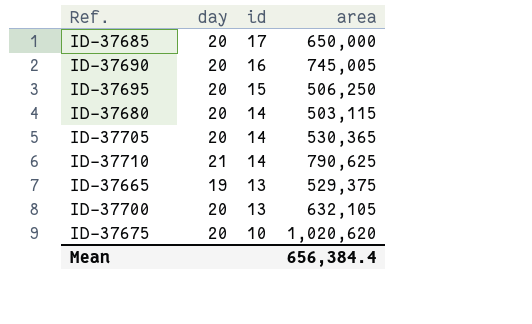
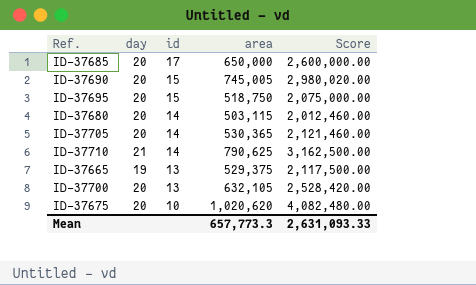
column Score | formula: none -> [area] * 4
ID-37690 | id: 16 -> 15
ID-37695 | area: 506,250 -> 518,750
Mean | area: 656,384.4 -> 657,773.3

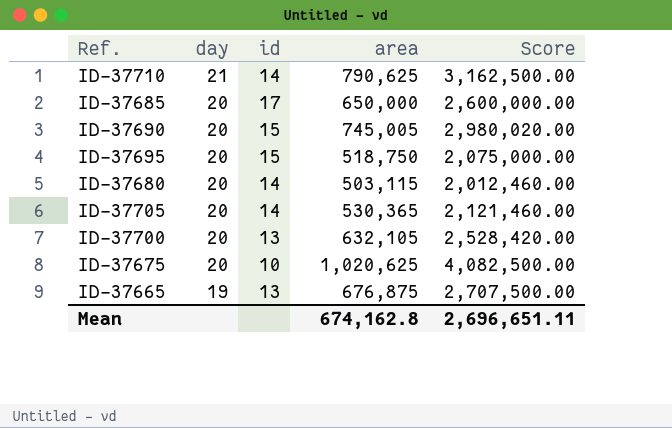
row order: id descending -> day descending
ID-37675 | area: 1,020,620 -> 1,020,625
ID-37675 | Score: 4,082,480.00 -> 4,082,500.00
ID-37665 | area: 529,375 -> 676,875
ID-37665 | Score: 2,117,500.00 -> 2,707,500.00
Mean | area: 657,773.3 -> 674,162.8
Mean | Score: 2,631,093.33 -> 2,696,651.11

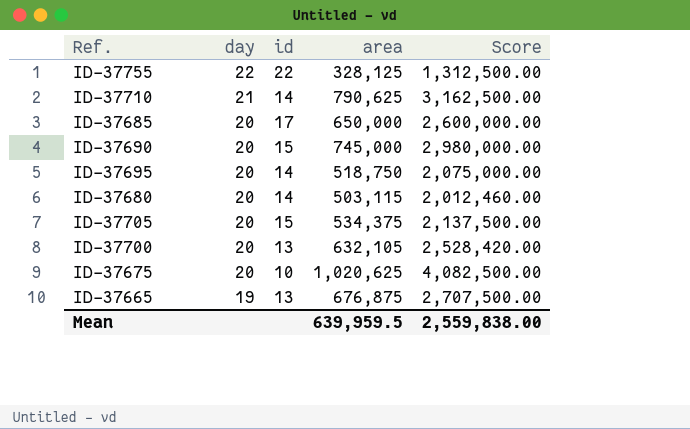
row ID-37755: none -> 22 | 22 | 328,125 | 1,312,500.00
ID-37690 | area: 745,005 -> 745,000
ID-37690 | Score: 2,980,020.00 -> 2,980,000.00
ID-37695 | id: 15 -> 14
ID-37705 | id: 14 -> 15
ID-37705 | area: 530,365 -> 534,375
ID-37705 | Score: 2,121,460.00 -> 2,137,500.00
Mean | area: 674,162.8 -> 639,959.5
Mean | Score: 2,696,651.11 -> 2,559,838.00

